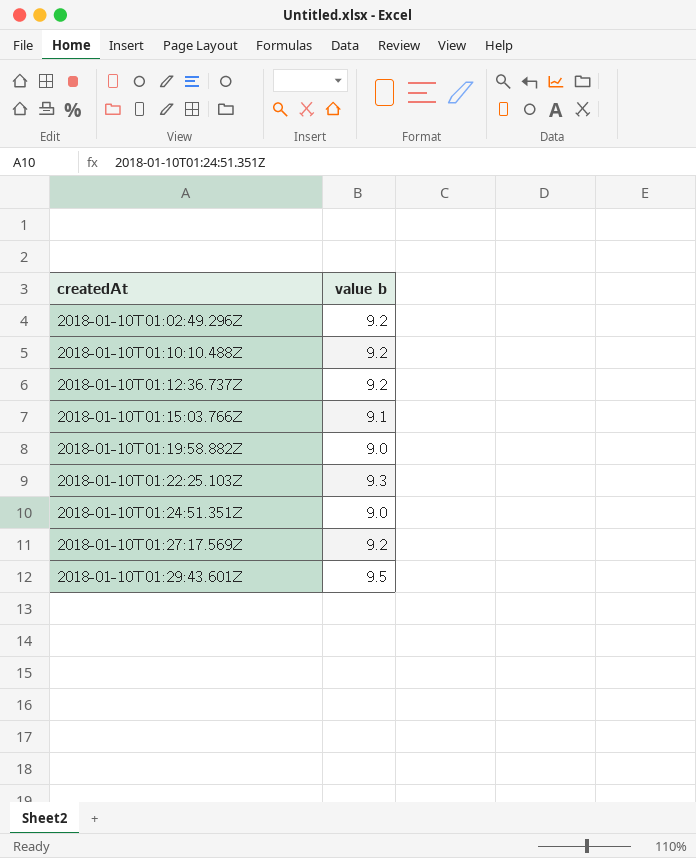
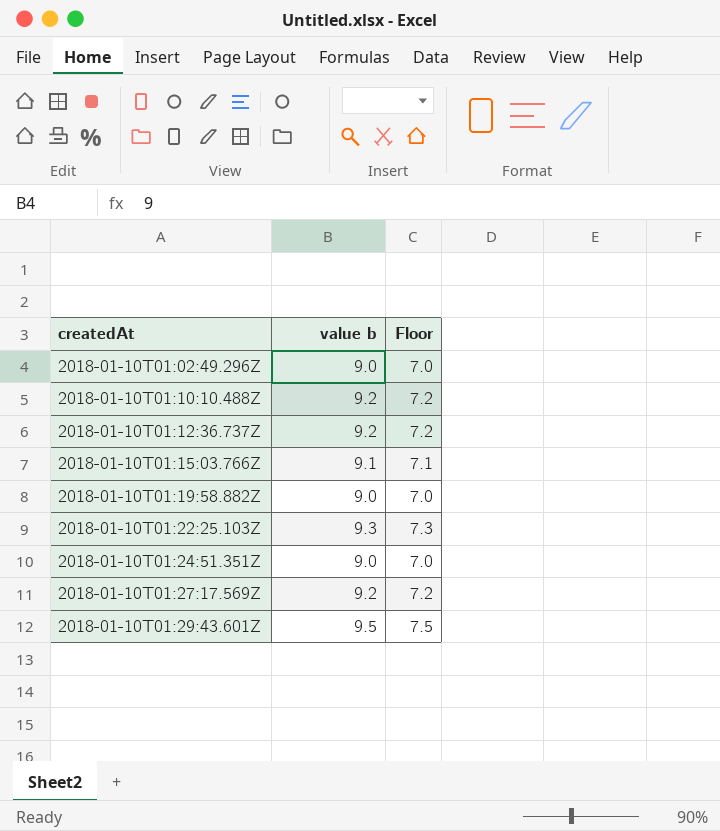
column Floor | formula: none -> [value b] - 2
2018-01-10T01:02:49.296Z | value b: 9.2 -> 9.0

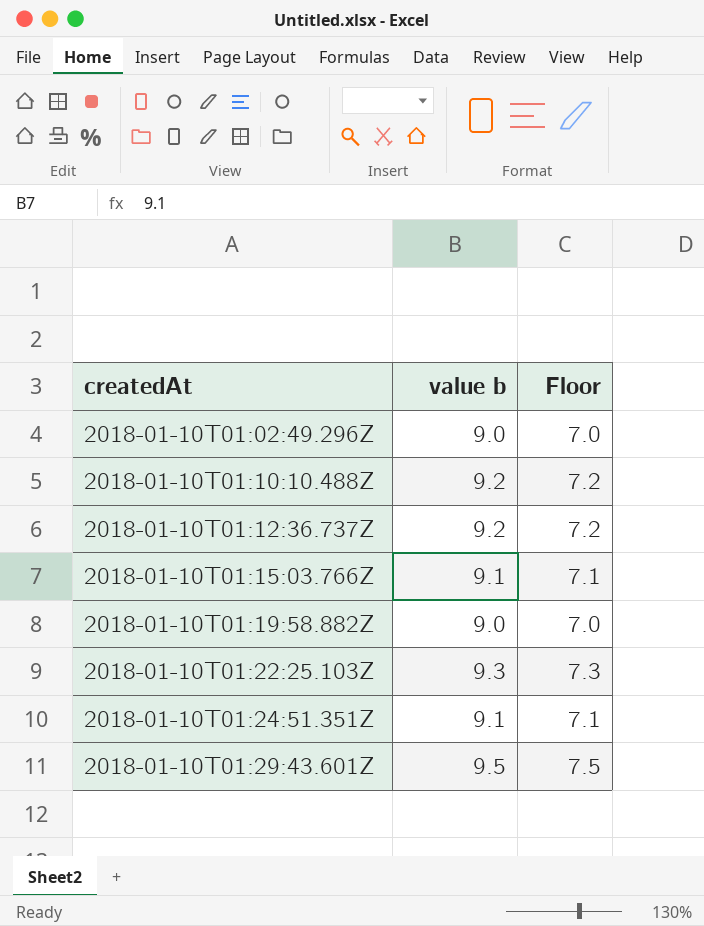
row 2018-01-10T01:27:17.569Z: 9.2 | 7.2 -> none
2018-01-10T01:24:51.351Z | value b: 9.0 -> 9.1
2018-01-10T01:24:51.351Z | Floor: 7.0 -> 7.1

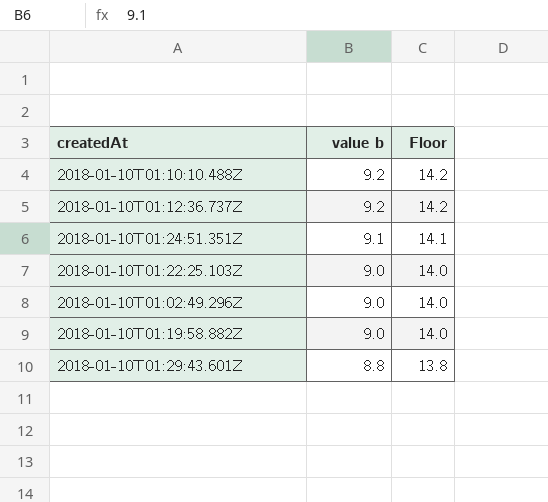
row order: createdAt ascending -> value b descending
column Floor | formula: [value b] - 2 -> [value b] + 5
row 2018-01-10T01:15:03.766Z: 9.1 | 7.1 -> none
2018-01-10T01:22:25.103Z | value b: 9.3 -> 9.0
2018-01-10T01:29:43.601Z | value b: 9.5 -> 8.8

